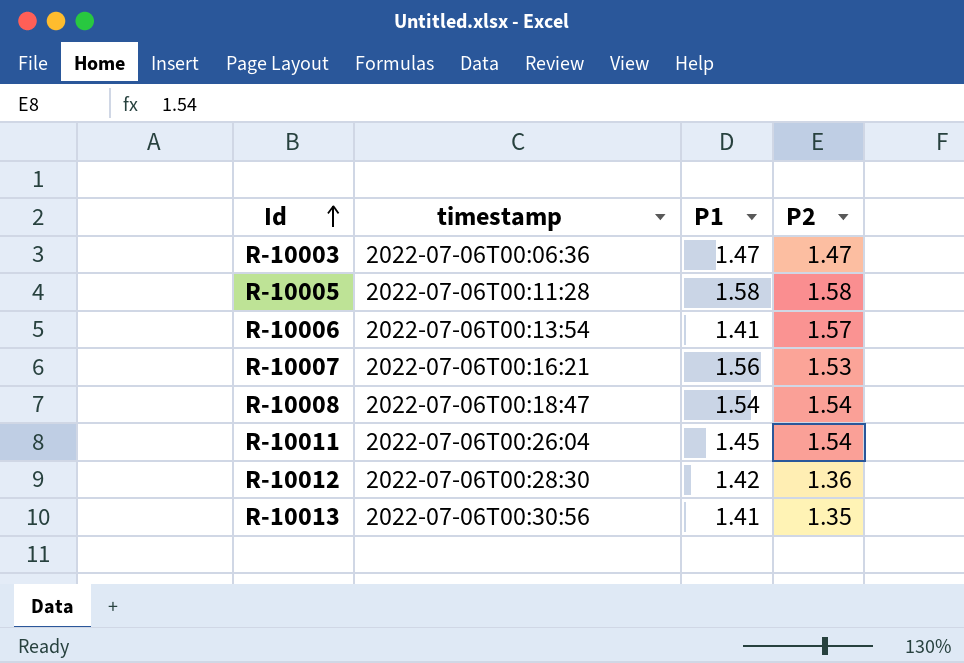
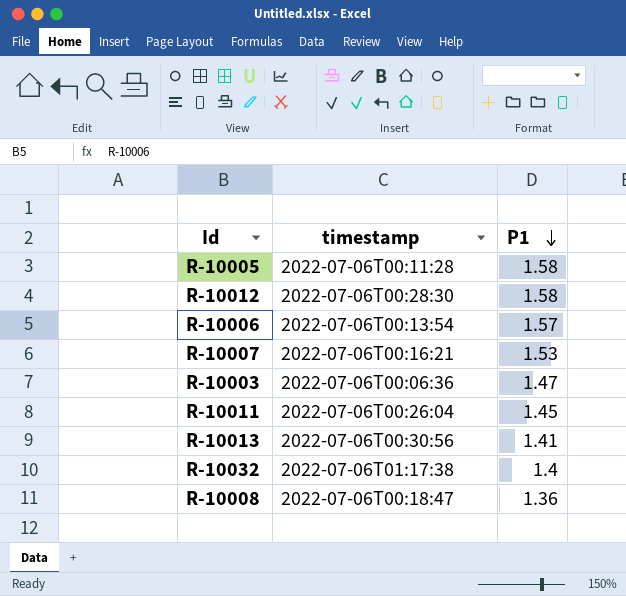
row order: Id ascending -> P1 descending
column P2 | position: 4 -> none
R-10012 | P1: 1.42 -> 1.58
R-10006 | P1: 1.41 -> 1.57
R-10007 | P1: 1.56 -> 1.53
row R-10032: none -> 2022-07-06T01:17:38 | 1.4
R-10008 | P1: 1.54 -> 1.36

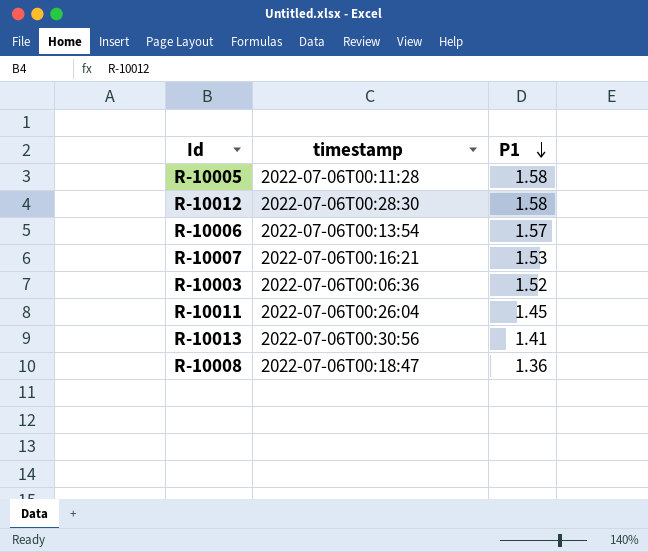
row R-10032: 2022-07-06T01:17:38 | 1.4 -> none
R-10003 | P1: 1.47 -> 1.52

